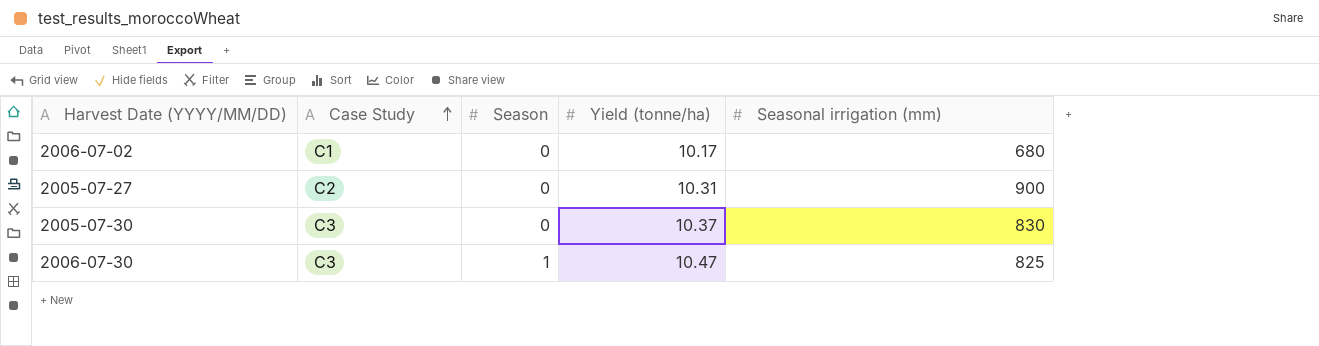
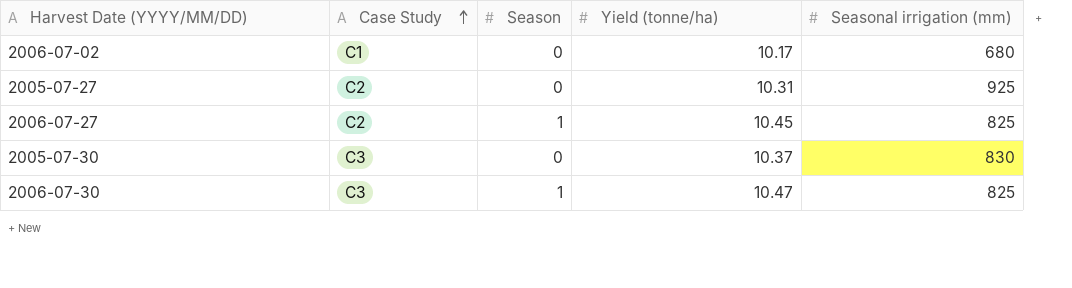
2005-07-27 | Seasonal irrigation (mm): 900 -> 925
row 2006-07-27: none -> C2 | 1 | 10.45 | 825

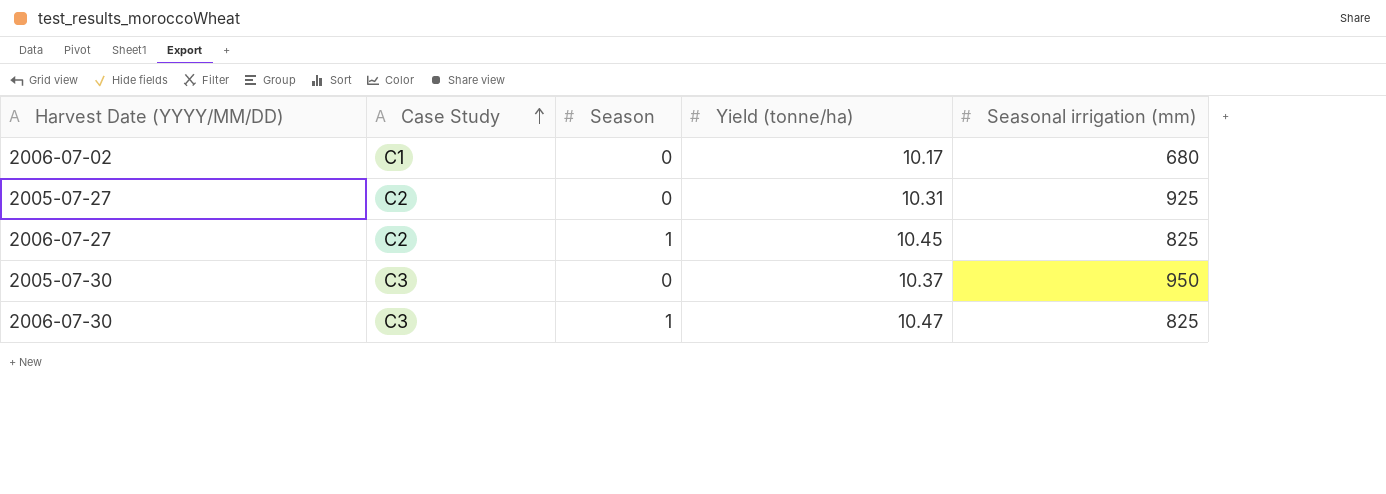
2005-07-30 | Seasonal irrigation (mm): 830 -> 950

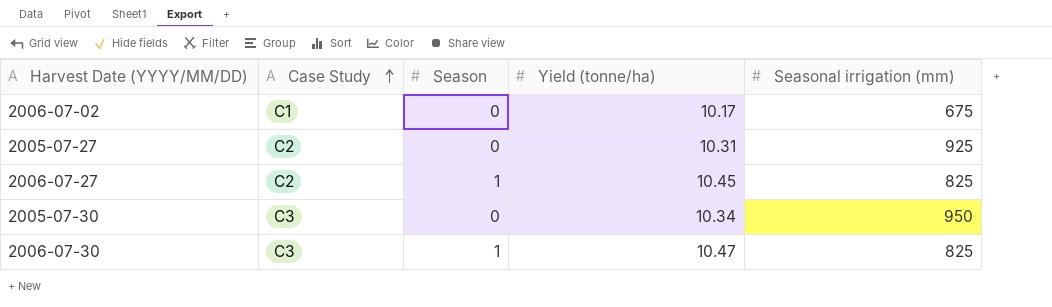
2006-07-02 | Seasonal irrigation (mm): 680 -> 675
2005-07-30 | Yield (tonne/ha): 10.37 -> 10.34

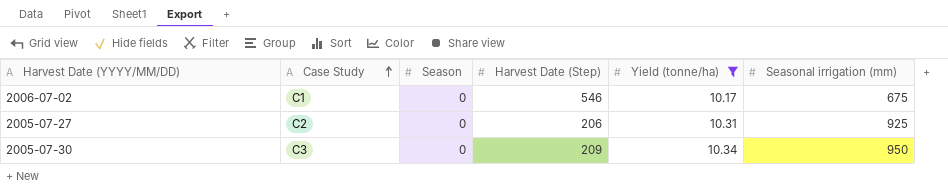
filter: none -> Yield (tonne/ha) <= 10.34
column Harvest Date (Step) | position: none -> 4

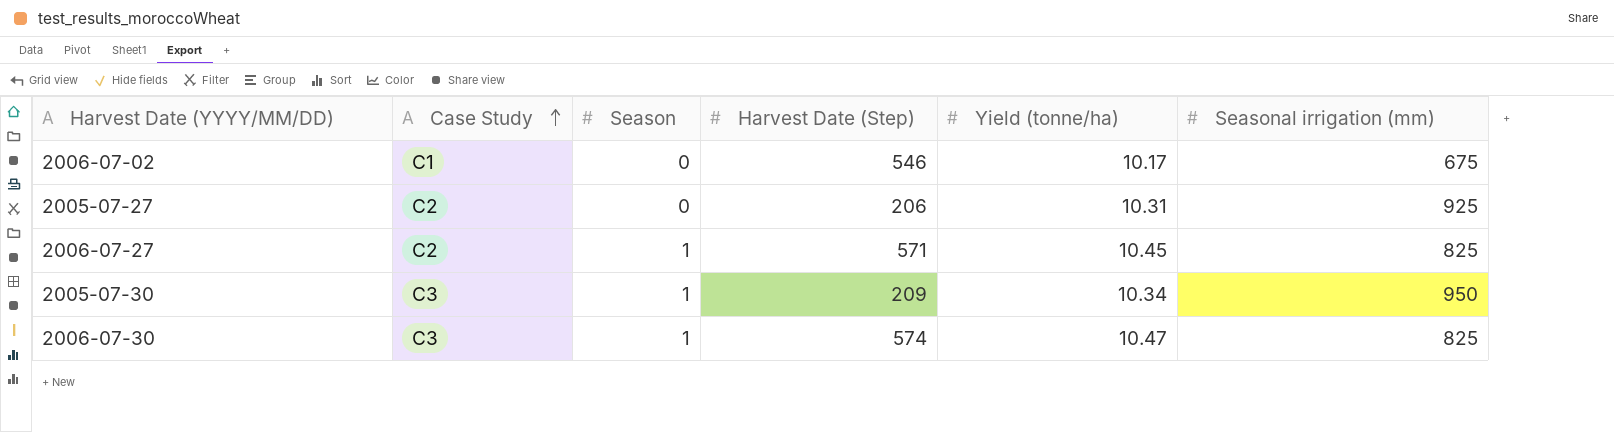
filter: Yield (tonne/ha) <= 10.34 -> none
2005-07-30 | Season: 0 -> 1

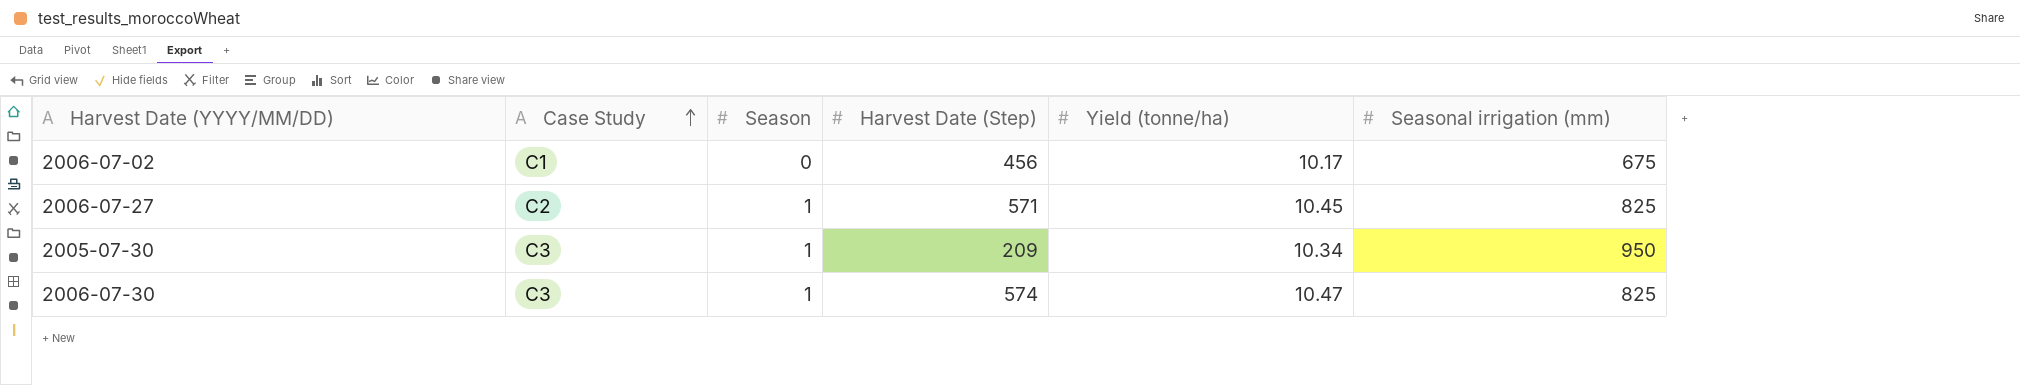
row 2005-07-27: C2 | 0 | 206 | 10.31 | 925 -> none
2006-07-02 | Harvest Date (Step): 546 -> 456

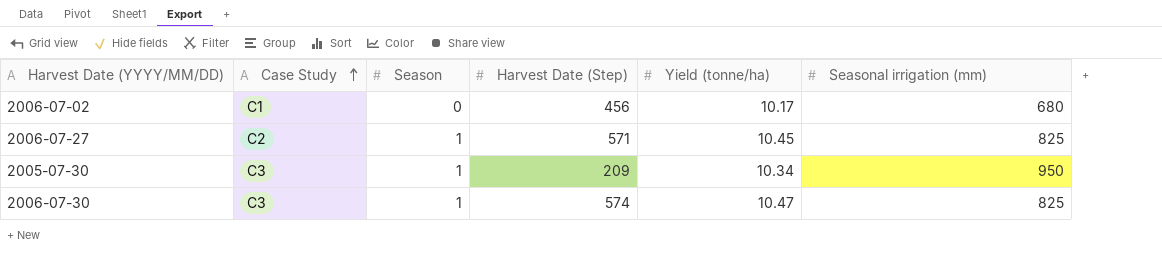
2006-07-02 | Seasonal irrigation (mm): 675 -> 680

